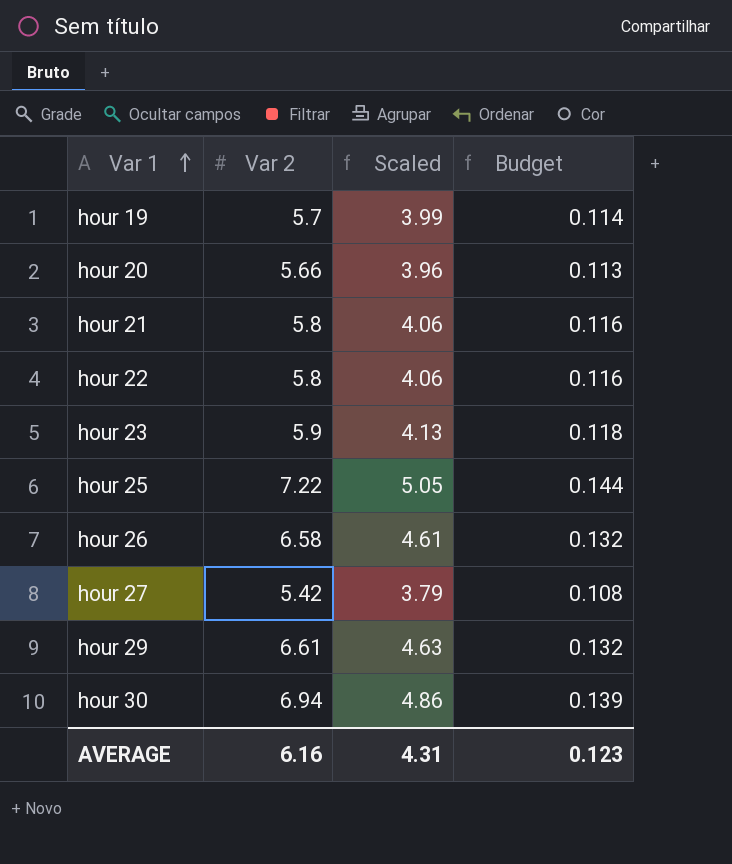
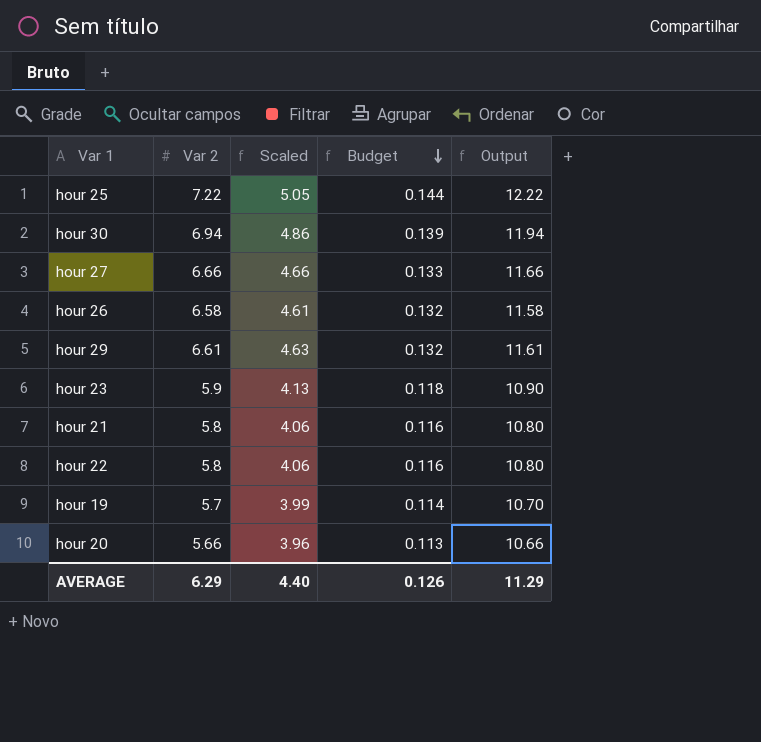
row order: Var 1 ascending -> Budget descending
column Output | formula: none -> [Var 2] + 5
hour 27 | Var 2: 5.42 -> 6.66
hour 27 | Scaled: 3.79 -> 4.66
hour 27 | Budget: 0.108 -> 0.133
AVERAGE | Var 2: 6.16 -> 6.29
AVERAGE | Scaled: 4.31 -> 4.40
AVERAGE | Budget: 0.123 -> 0.126

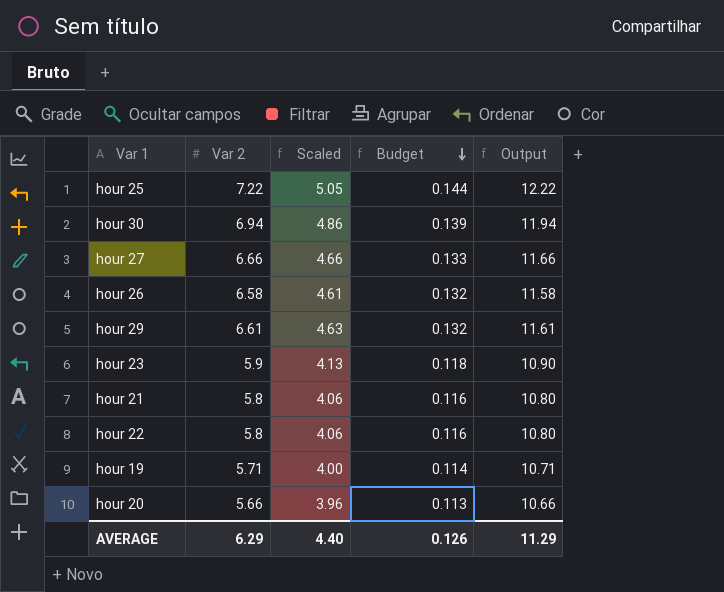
hour 19 | Var 2: 5.7 -> 5.71
hour 19 | Scaled: 3.99 -> 4.00
hour 19 | Output: 10.70 -> 10.71

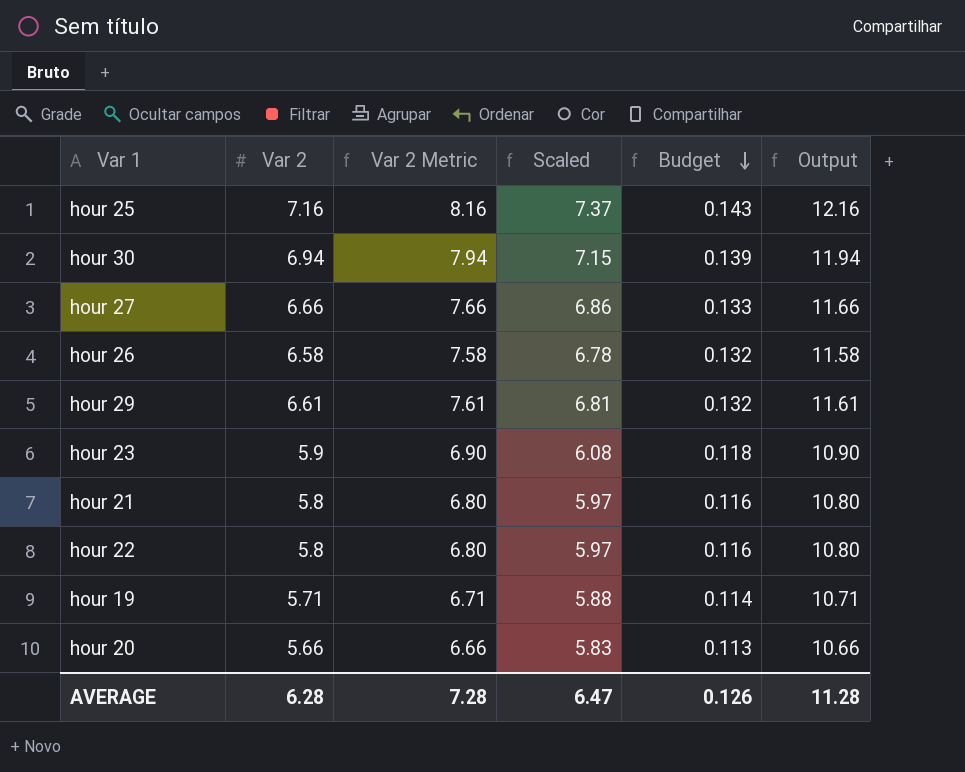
column Var 2 Metric | formula: none -> [Var 2] + 1
column Scaled | formula: [Var 2] * 0.7 -> [Var 2] * 1.03
hour 25 | Var 2: 7.22 -> 7.16
hour 25 | Budget: 0.144 -> 0.143
hour 25 | Output: 12.22 -> 12.16
AVERAGE | Var 2: 6.29 -> 6.28
AVERAGE | Scaled: 4.40 -> 6.47
AVERAGE | Output: 11.29 -> 11.28

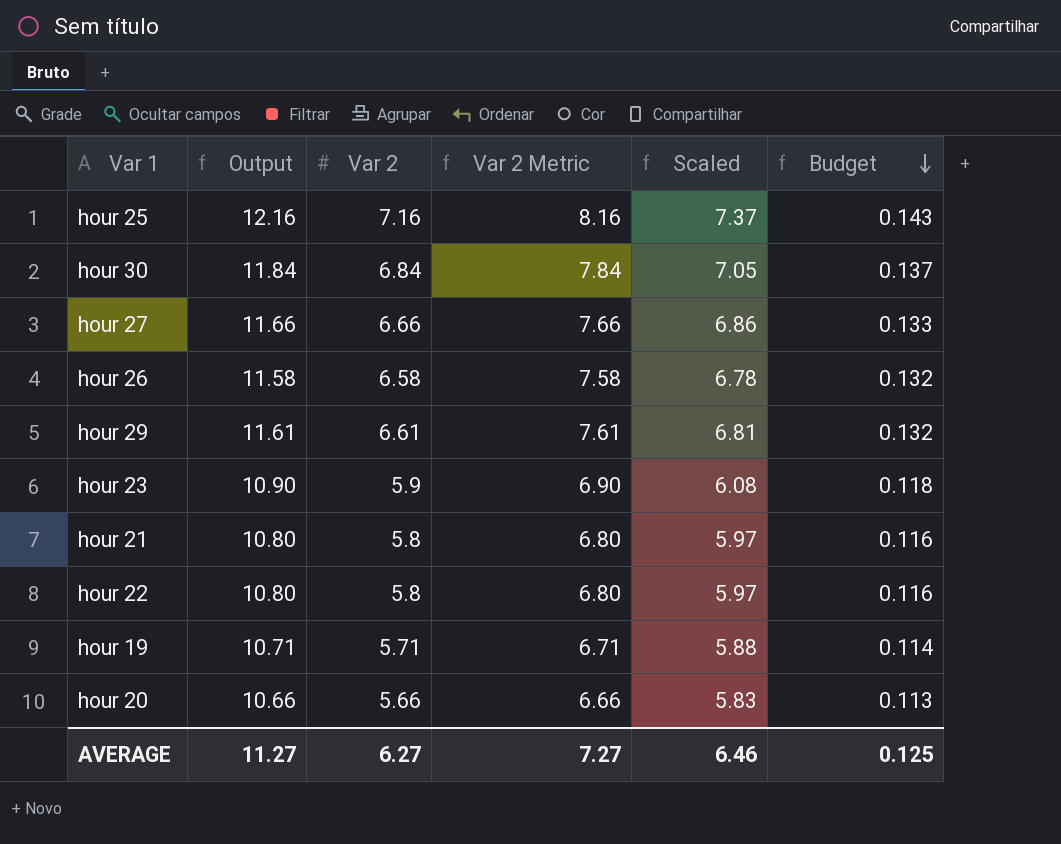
column Output | position: 6 -> 2
hour 30 | Output: 11.94 -> 11.84
hour 30 | Var 2: 6.94 -> 6.84
hour 30 | Var 2 Metric: 7.94 -> 7.84
hour 30 | Scaled: 7.15 -> 7.05
hour 30 | Budget: 0.139 -> 0.137
AVERAGE | Output: 11.28 -> 11.27
AVERAGE | Var 2: 6.28 -> 6.27
AVERAGE | Var 2 Metric: 7.28 -> 7.27
AVERAGE | Scaled: 6.47 -> 6.46
AVERAGE | Budget: 0.126 -> 0.125

